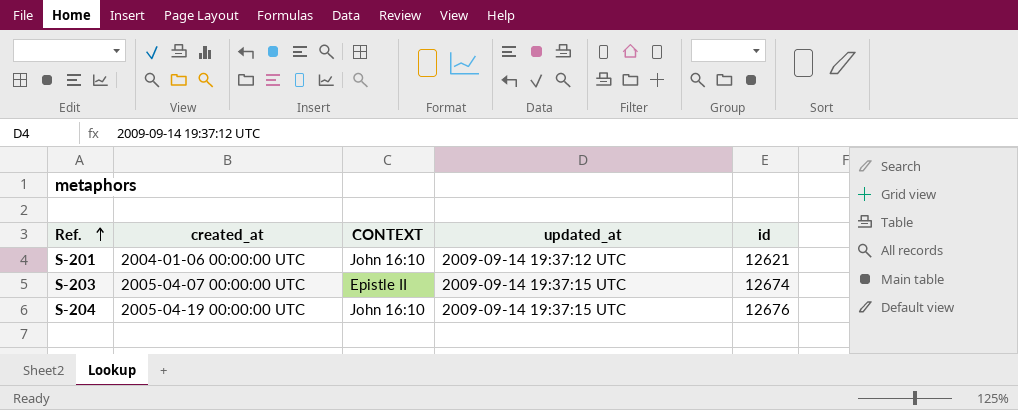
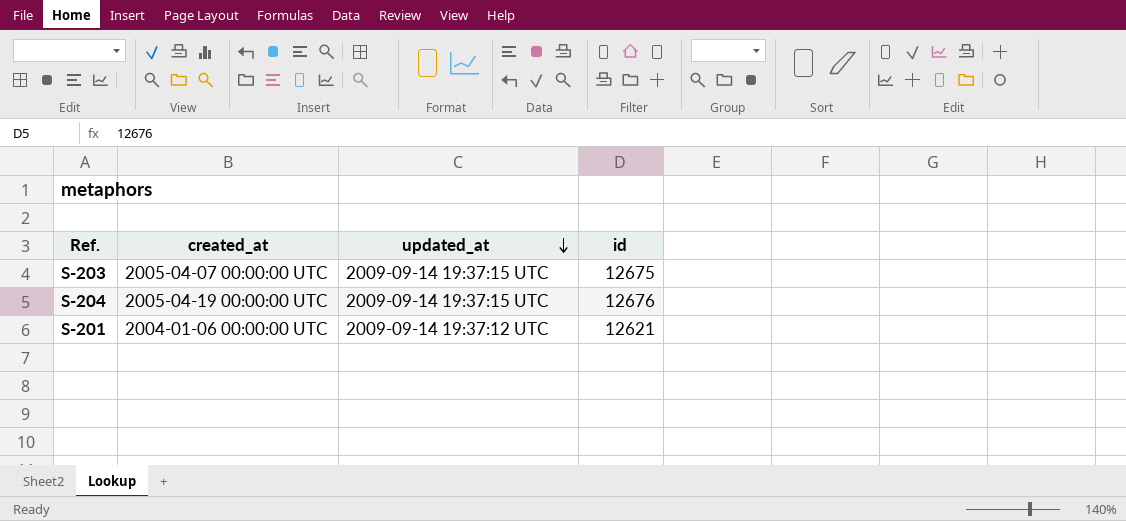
row order: Ref. ascending -> updated_at descending
column CONTEXT | position: 3 -> none
S-203 | id: 12674 -> 12675

